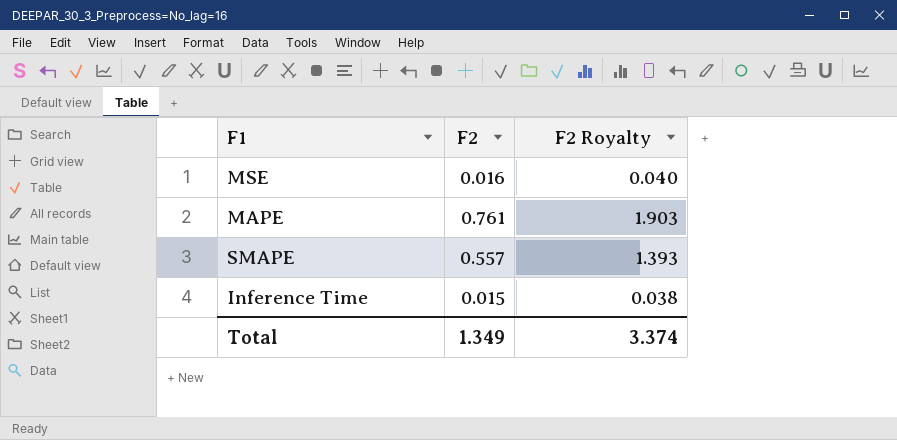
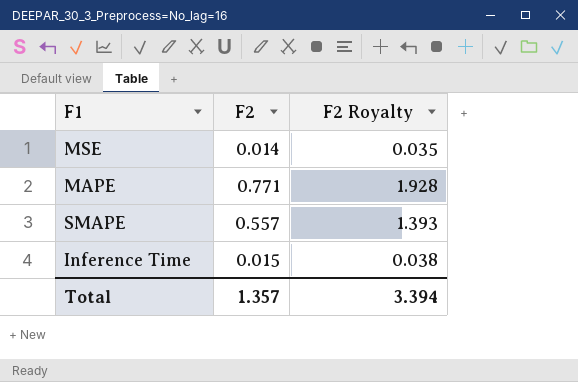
MSE | F2: 0.016 -> 0.014
MSE | F2 Royalty: 0.040 -> 0.035
MAPE | F2: 0.761 -> 0.771
MAPE | F2 Royalty: 1.903 -> 1.928
Total | F2: 1.349 -> 1.357
Total | F2 Royalty: 3.374 -> 3.394

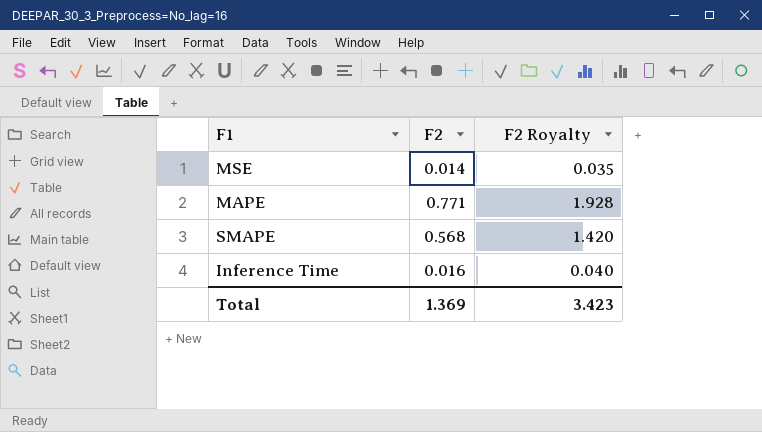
SMAPE | F2: 0.557 -> 0.568
SMAPE | F2 Royalty: 1.393 -> 1.420
Inference Time | F2: 0.015 -> 0.016
Inference Time | F2 Royalty: 0.038 -> 0.040
Total | F2: 1.357 -> 1.369
Total | F2 Royalty: 3.394 -> 3.423

